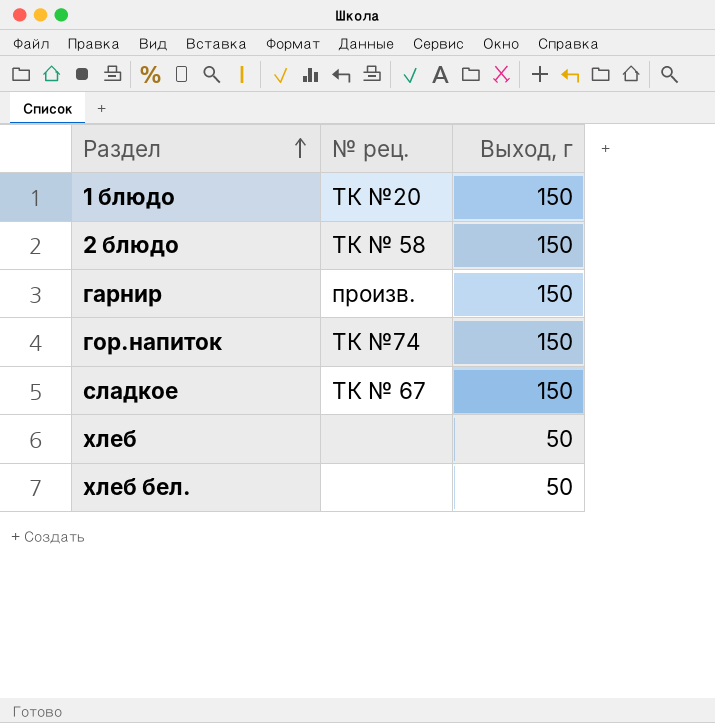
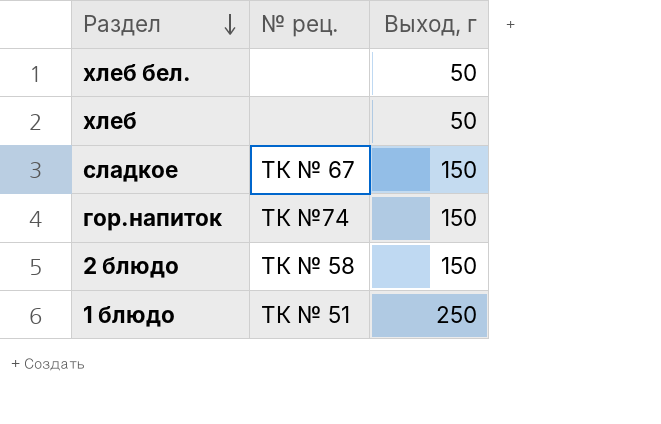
row order: Раздел ascending -> Раздел descending
row гарнир: произв. | 150 -> none
1 блюдо | № рец.: ТК №20 -> ТК № 51
1 блюдо | Выход, г: 150 -> 250

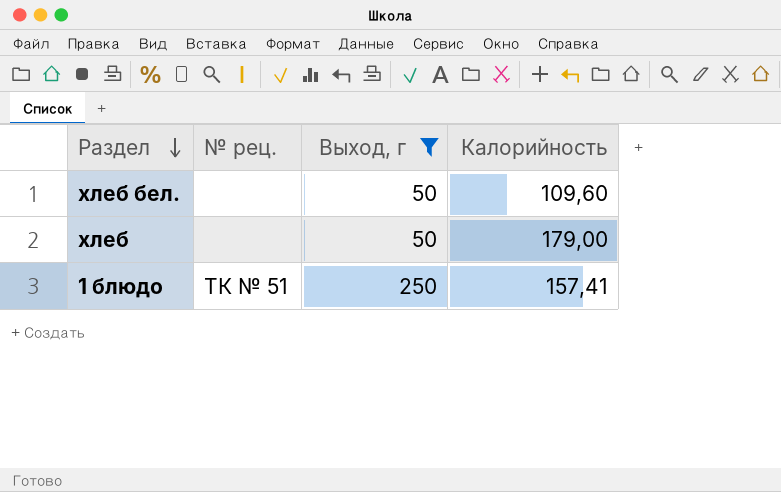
filter: none -> Выход, г != 150
column Калорийность | position: none -> 4

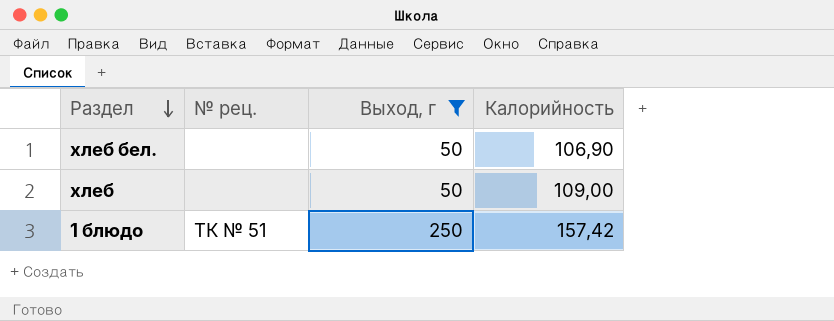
хлеб бел. | Калорийность: 109,60 -> 106,90
хлеб | Калорийность: 179,00 -> 109,00
1 блюдо | Калорийность: 157,41 -> 157,42

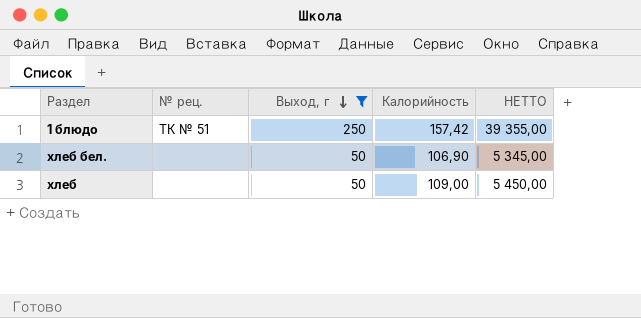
row order: Раздел descending -> Выход, г descending
column НЕТТО | formula: none -> [Выход, г] * [Калорийность]

